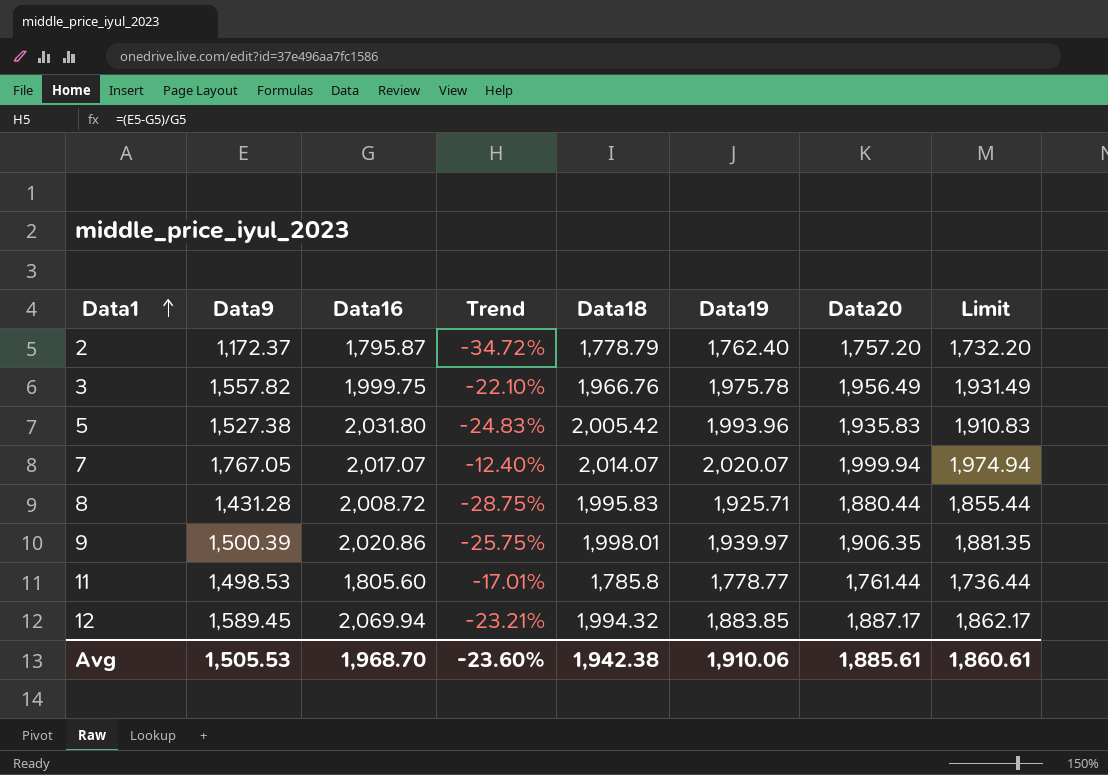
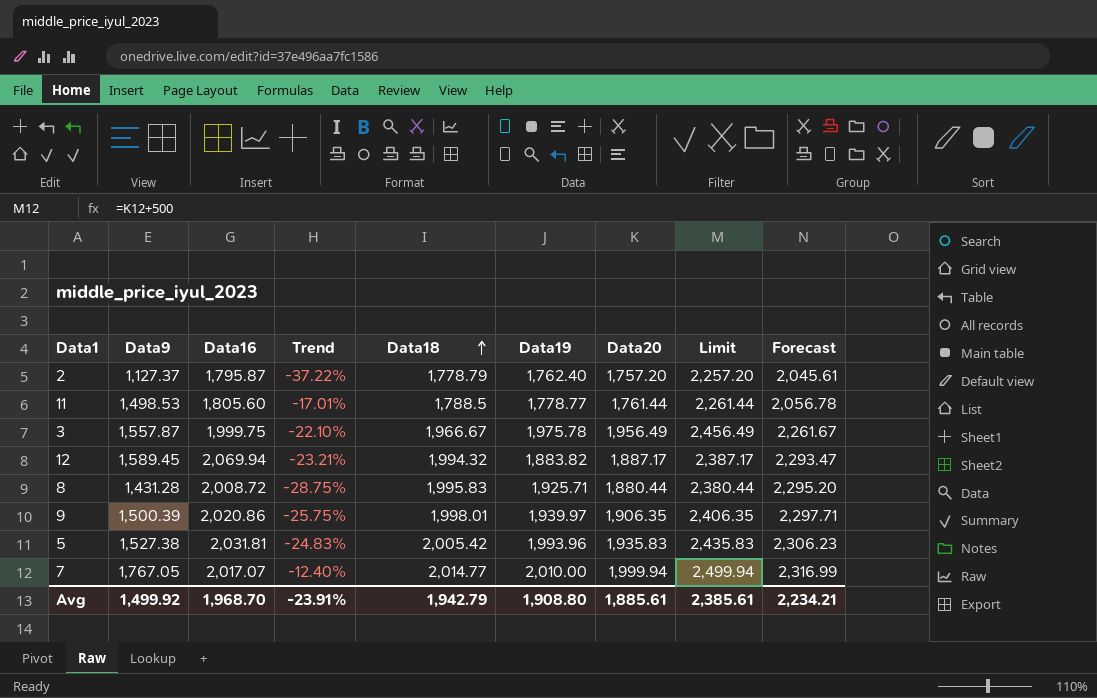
row order: Data1 ascending -> Data18 ascending
column Limit | formula: [Data20] - 25 -> [Data20] + 500
column Forecast | formula: none -> [Data18] * 1.15
2 | Data9: 1,172.37 -> 1,127.37
2 | Trend: -34.72% -> -37.22%
11 | Data18: 1,785.8 -> 1,788.5
3 | Data9: 1,557.82 -> 1,557.87
3 | Data18: 1,966.76 -> 1,966.67
12 | Data19: 1,883.85 -> 1,883.82
5 | Data16: 2,031.80 -> 2,031.81
7 | Data18: 2,014.07 -> 2,014.77
7 | Data19: 2,020.07 -> 2,010.00
Avg | Data9: 1,505.53 -> 1,499.92
Avg | Trend: -23.60% -> -23.91%
Avg | Data18: 1,942.38 -> 1,942.79
Avg | Data19: 1,910.06 -> 1,908.80
Avg | Limit: 1,860.61 -> 2,385.61

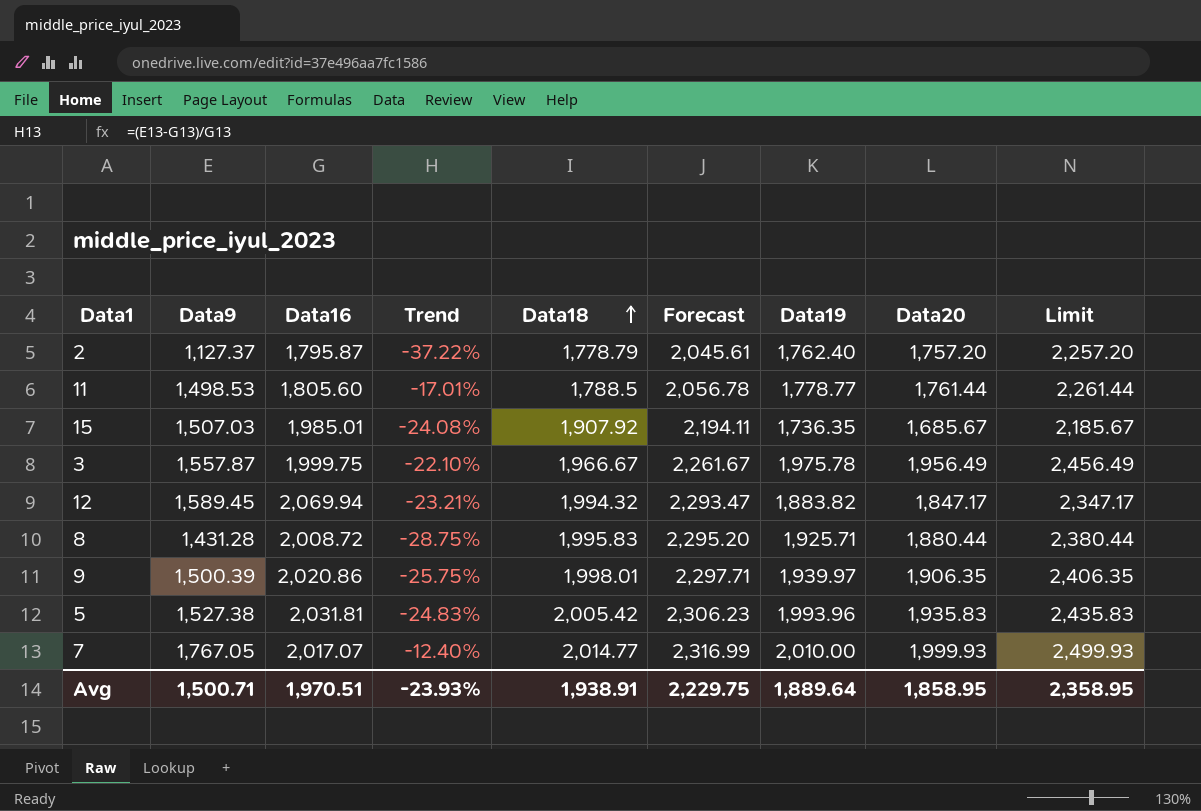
column Forecast | position: 9 -> 6
row 15: none -> 1,507.03 | 1,985.01 | -24.08% | 1,907.92 | 2,194.11 | 1,736.35 | 1,685.67 | 2,185.67
12 | Data20: 1,887.17 -> 1,847.17
12 | Limit: 2,387.17 -> 2,347.17
7 | Data20: 1,999.94 -> 1,999.93
7 | Limit: 2,499.94 -> 2,499.93
Avg | Data9: 1,499.92 -> 1,500.71
Avg | Data16: 1,968.70 -> 1,970.51
Avg | Trend: -23.91% -> -23.93%
Avg | Data18: 1,942.79 -> 1,938.91
Avg | Forecast: 2,234.21 -> 2,229.75
Avg | Data19: 1,908.80 -> 1,889.64
Avg | Data20: 1,885.61 -> 1,858.95
Avg | Limit: 2,385.61 -> 2,358.95

